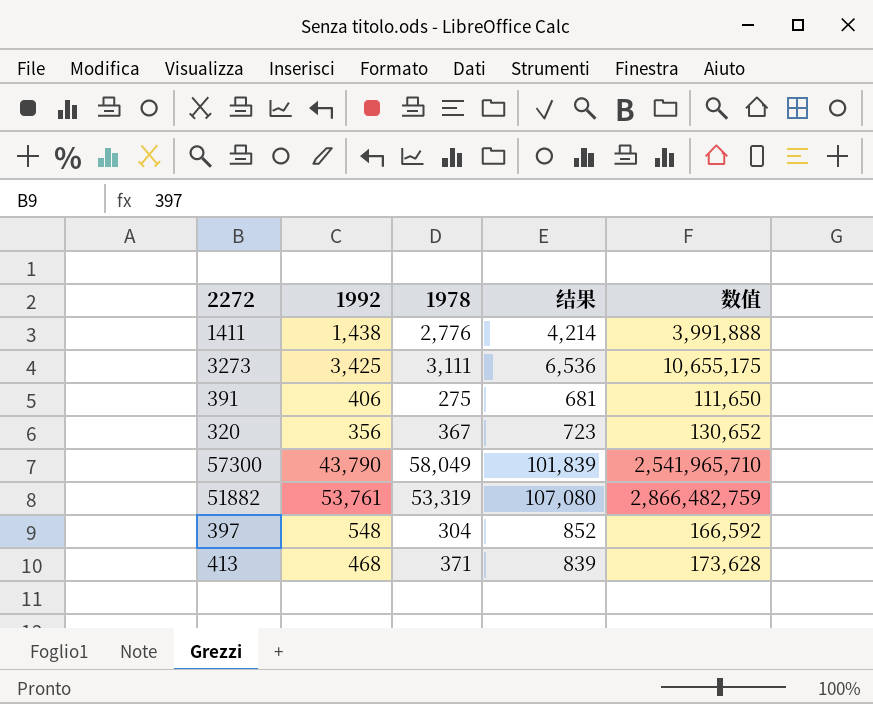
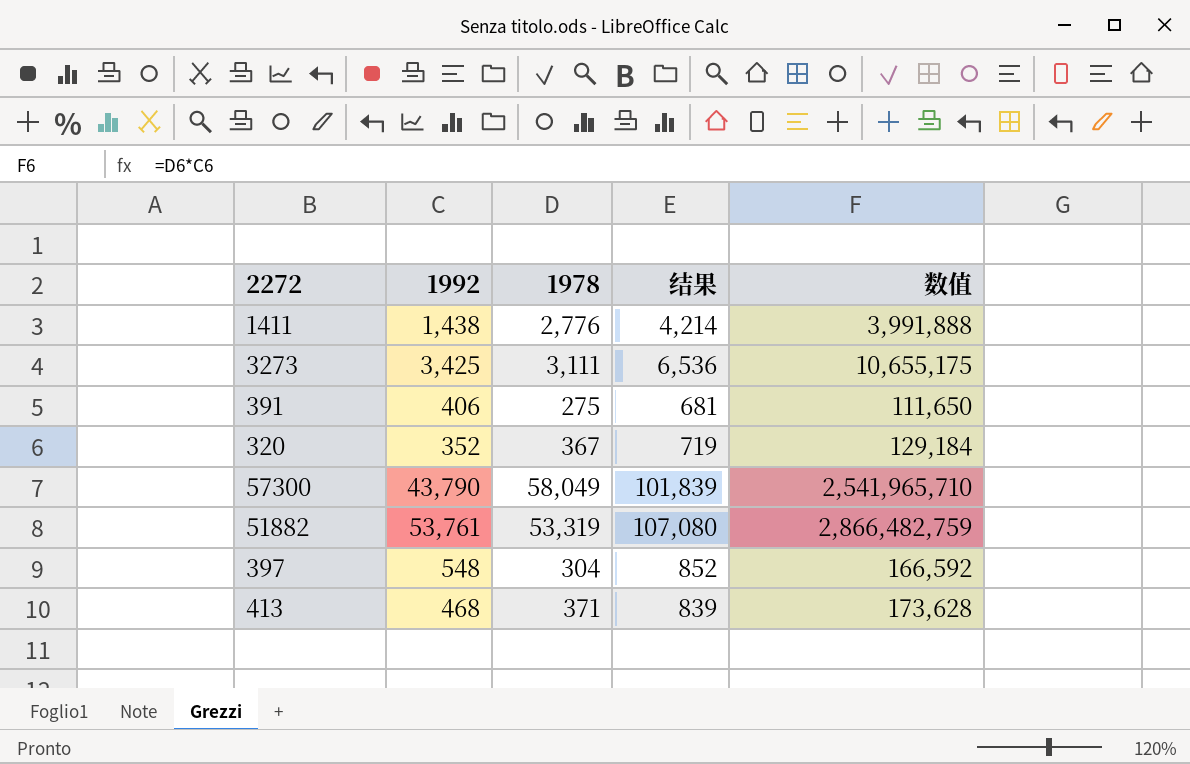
320 | 1992: 356 -> 352
320 | 结果: 723 -> 719
320 | 数值: 130,652 -> 129,184

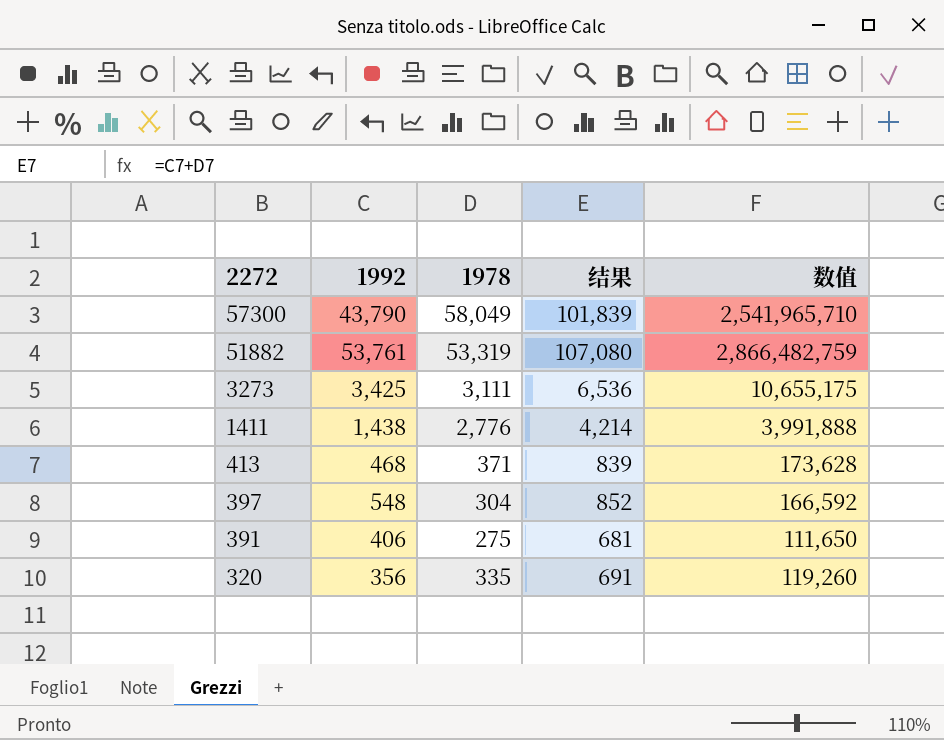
row order: none -> 2272 descending
320 | 1992: 352 -> 356
320 | 1978: 367 -> 335
320 | 结果: 719 -> 691
320 | 数值: 129,184 -> 119,260

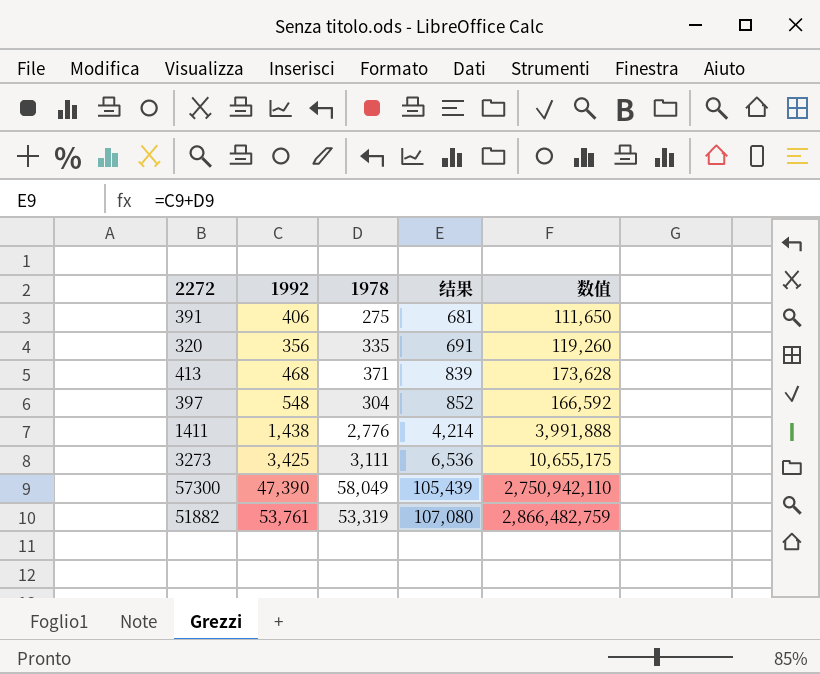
row order: 2272 descending -> 结果 ascending
57300 | 1992: 43,790 -> 47,390
57300 | 结果: 101,839 -> 105,439
57300 | 数值: 2,541,965,710 -> 2,750,942,110

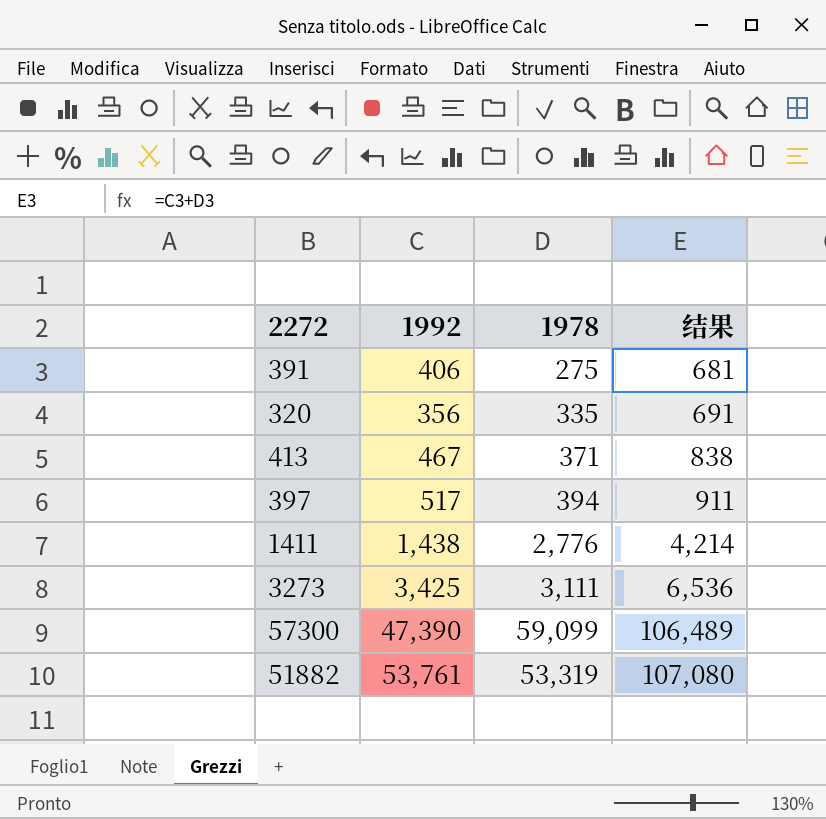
column 数值 | formula: [1992] * [1978] -> none
413 | 1992: 468 -> 467
413 | 结果: 839 -> 838
397 | 1992: 548 -> 517
397 | 1978: 304 -> 394
397 | 结果: 852 -> 911
57300 | 1978: 58,049 -> 59,099
57300 | 结果: 105,439 -> 106,489

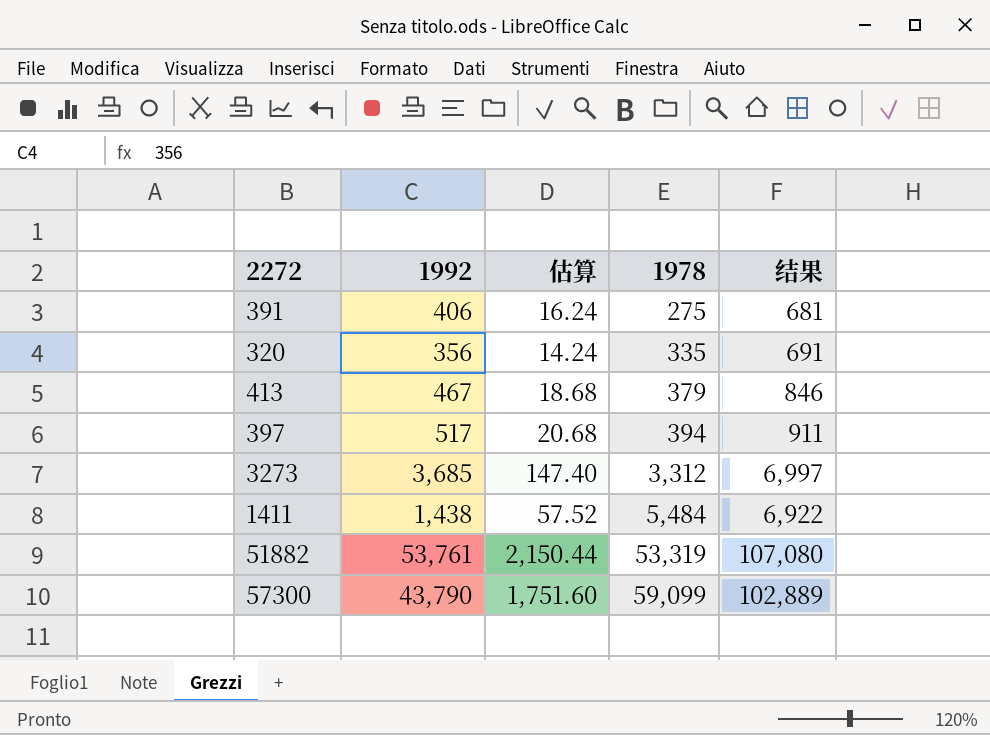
row order: 结果 ascending -> 1978 ascending
column 估算 | formula: none -> [1992] * 0.04
413 | 1978: 371 -> 379
413 | 结果: 838 -> 846
3273 | 1992: 3,425 -> 3,685
3273 | 1978: 3,111 -> 3,312
3273 | 结果: 6,536 -> 6,997
1411 | 1978: 2,776 -> 5,484
1411 | 结果: 4,214 -> 6,922
57300 | 1992: 47,390 -> 43,790
57300 | 结果: 106,489 -> 102,889

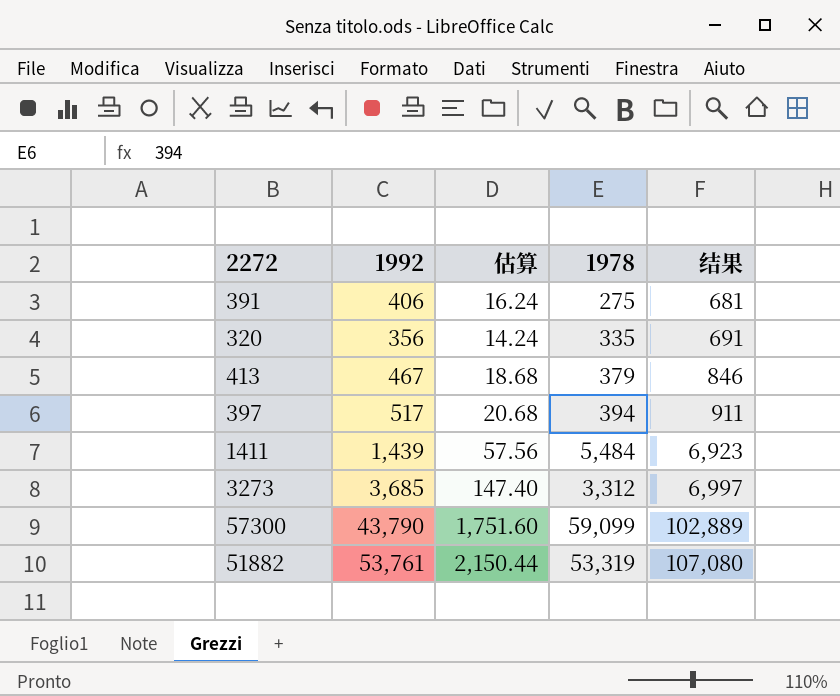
row order: 1978 ascending -> 结果 ascending
1411 | 1992: 1,438 -> 1,439
1411 | 估算: 57.52 -> 57.56
1411 | 结果: 6,922 -> 6,923

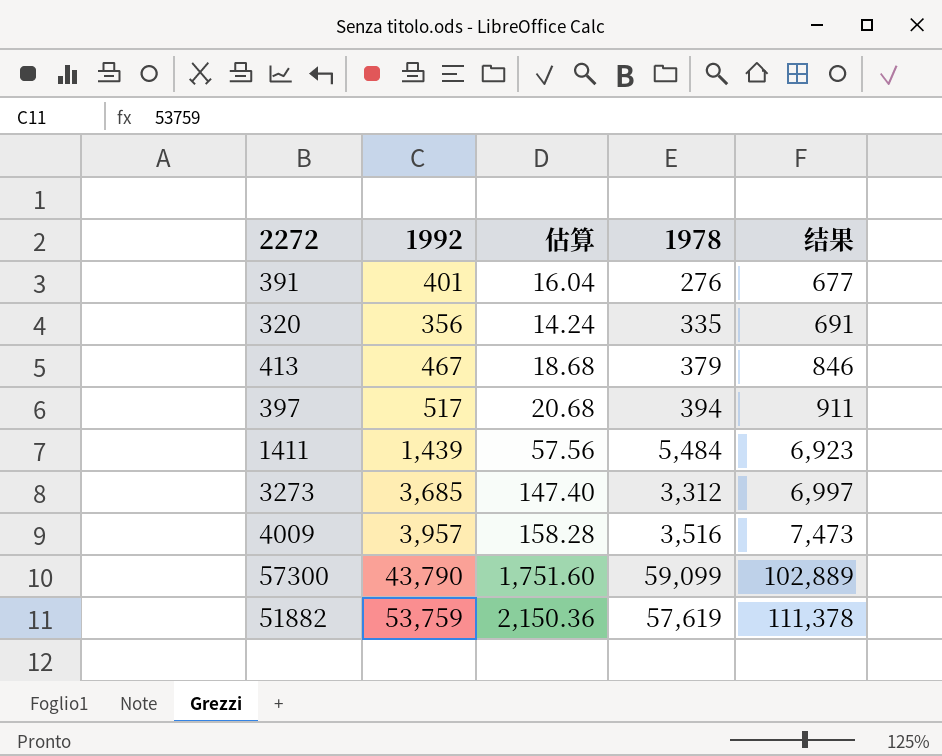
391 | 1992: 406 -> 401
391 | 估算: 16.24 -> 16.04
391 | 1978: 275 -> 276
391 | 结果: 681 -> 677
row 4009: none -> 3,957 | 158.28 | 3,516 | 7,473
51882 | 1992: 53,761 -> 53,759
51882 | 估算: 2,150.44 -> 2,150.36
51882 | 1978: 53,319 -> 57,619
51882 | 结果: 107,080 -> 111,378

